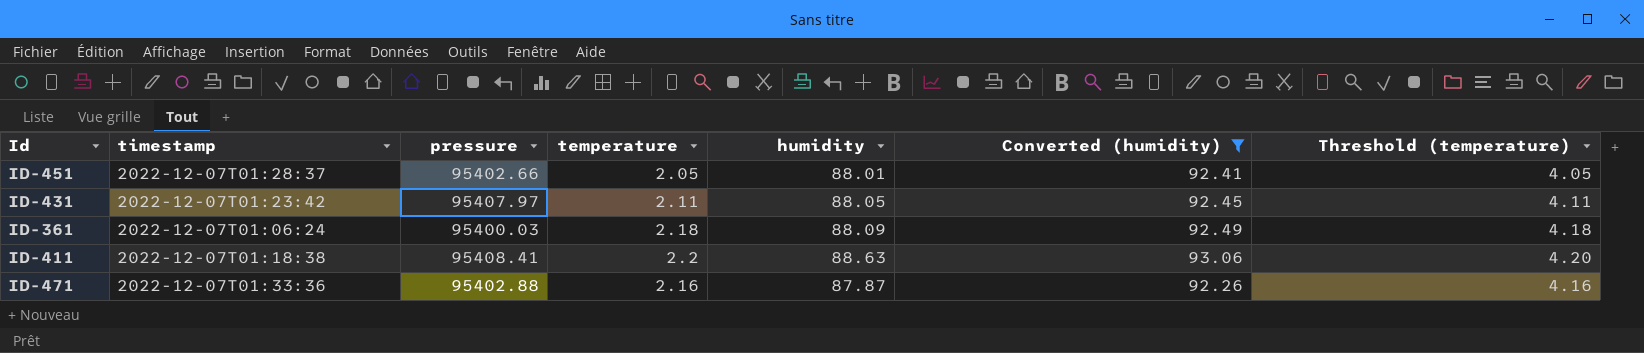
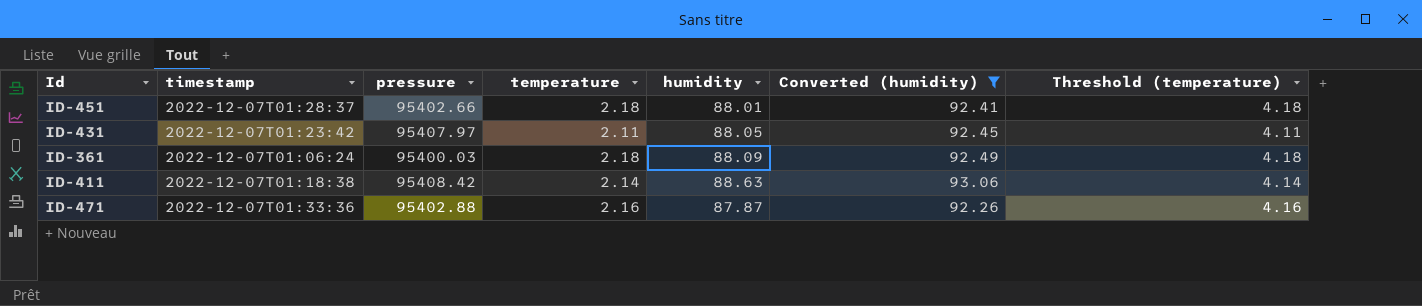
ID-451 | temperature: 2.05 -> 2.18
ID-451 | Threshold (temperature): 4.05 -> 4.18
ID-411 | pressure: 95408.41 -> 95408.42
ID-411 | temperature: 2.2 -> 2.14
ID-411 | Threshold (temperature): 4.20 -> 4.14

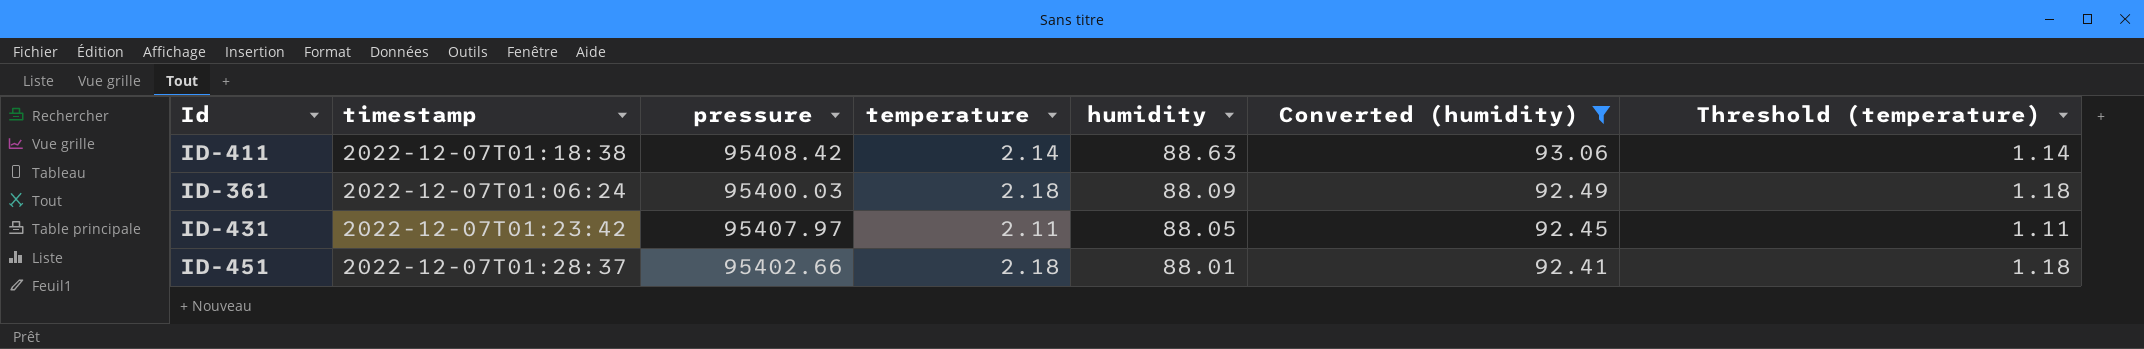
row order: none -> humidity descending
column Threshold (temperature) | formula: [temperature] + 2 -> [temperature] - 1
row ID-471: 2022-12-07T01:33:36 | 95402.88 | 2.16 | 87.87 | 92.26 | 4.16 -> none

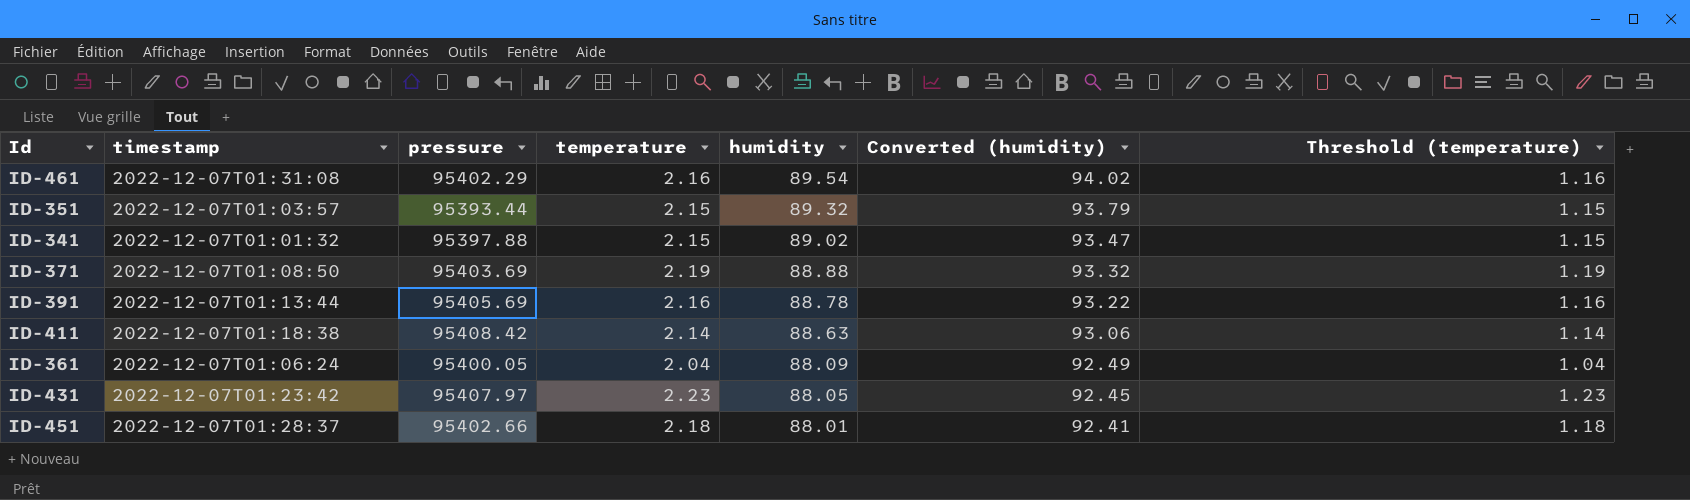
filter: Converted (humidity) <= 93.06 -> none
ID-361 | pressure: 95400.03 -> 95400.05
ID-361 | temperature: 2.18 -> 2.04
ID-361 | Threshold (temperature): 1.18 -> 1.04
ID-431 | temperature: 2.11 -> 2.23
ID-431 | Threshold (temperature): 1.11 -> 1.23

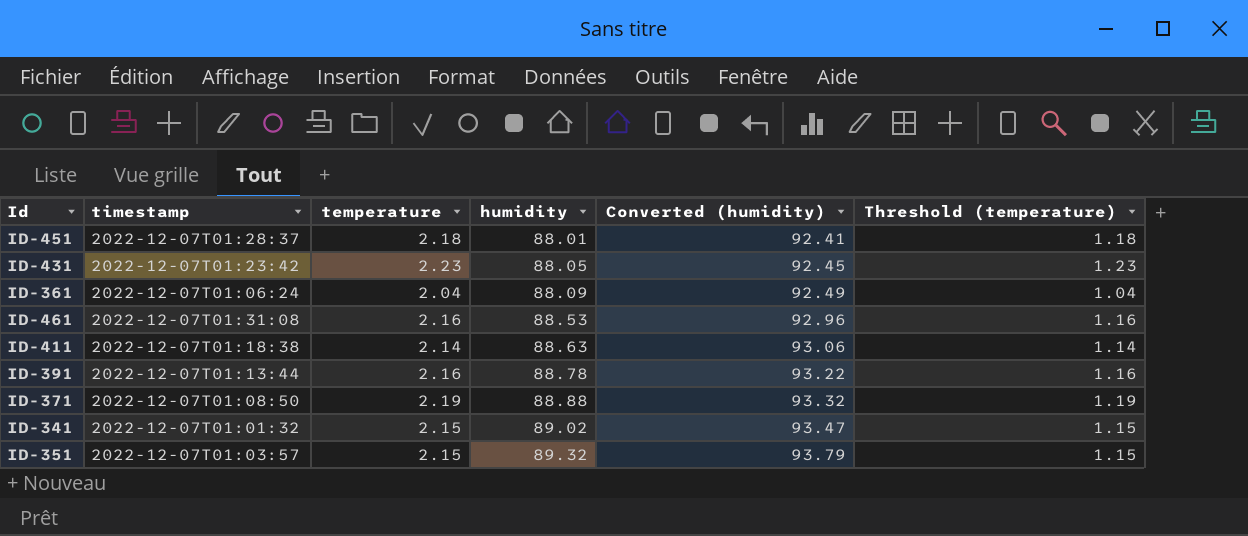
row order: humidity descending -> humidity ascending
column pressure | position: 3 -> none
ID-461 | humidity: 89.54 -> 88.53
ID-461 | Converted (humidity): 94.02 -> 92.96

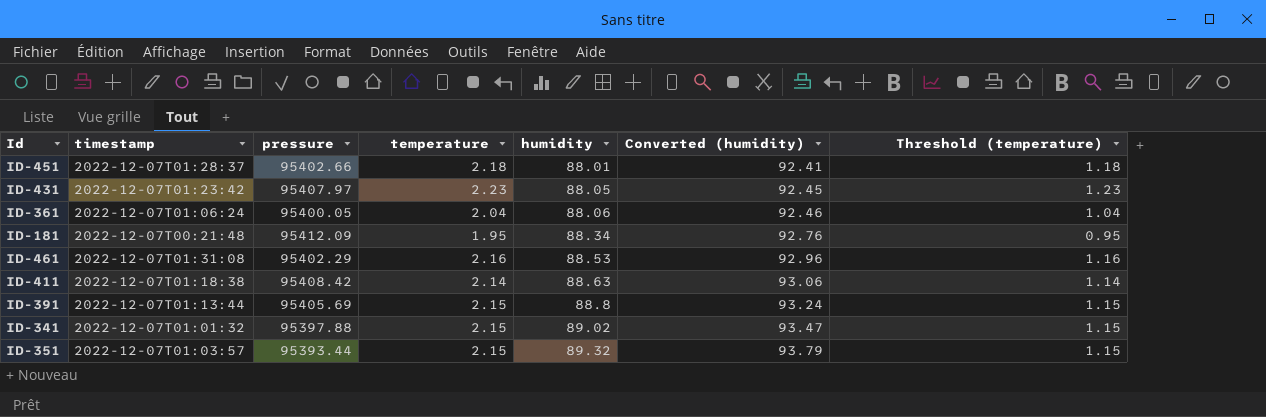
column pressure | position: none -> 3
row ID-371: 2022-12-07T01:08:50 | 2.19 | 88.88 | 93.32 | 1.19 -> none
ID-361 | humidity: 88.09 -> 88.06
ID-361 | Converted (humidity): 92.49 -> 92.46
row ID-181: none -> 2022-12-07T00:21:48 | 95412.09 | 1.95 | 88.34 | 92.76 | 0.95
ID-391 | temperature: 2.16 -> 2.15
ID-391 | humidity: 88.78 -> 88.8
ID-391 | Converted (humidity): 93.22 -> 93.24
ID-391 | Threshold (temperature): 1.16 -> 1.15

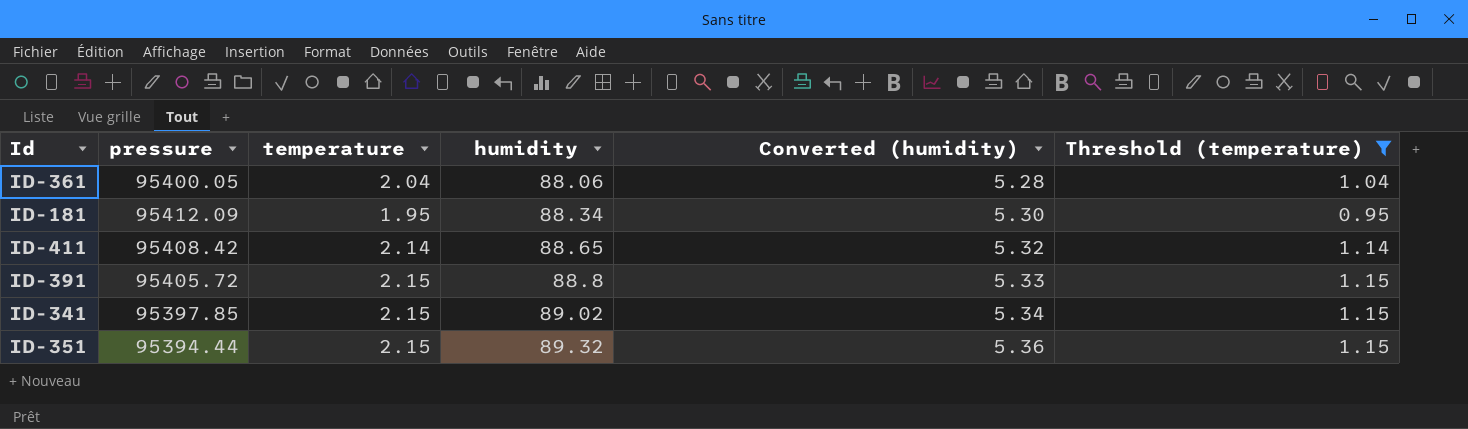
filter: none -> Threshold (temperature) <= 1.15
column timestamp | position: 2 -> none
column Converted (humidity) | formula: [humidity] * 1.05 -> [humidity] * 0.06
ID-411 | humidity: 88.63 -> 88.65
ID-391 | pressure: 95405.69 -> 95405.72
ID-341 | pressure: 95397.88 -> 95397.85
ID-351 | pressure: 95393.44 -> 95394.44

